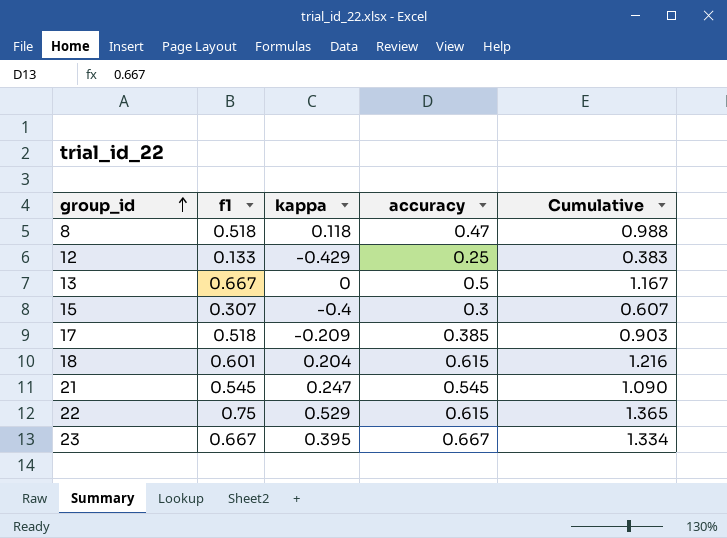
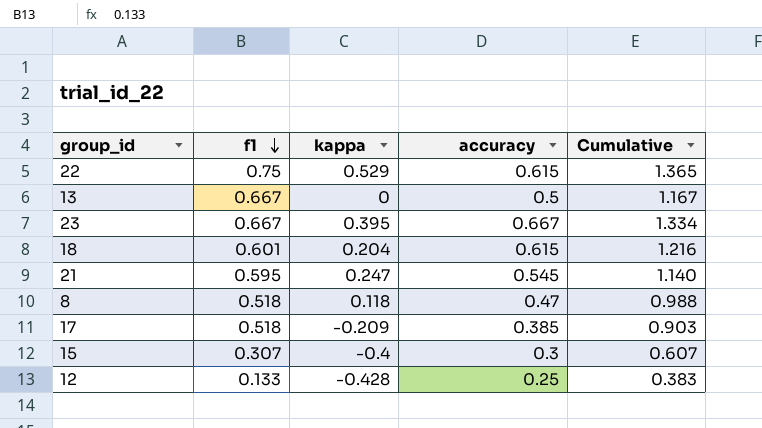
row order: group_id ascending -> f1 descending
21 | f1: 0.545 -> 0.595
21 | Cumulative: 1.090 -> 1.140
12 | kappa: -0.429 -> -0.428

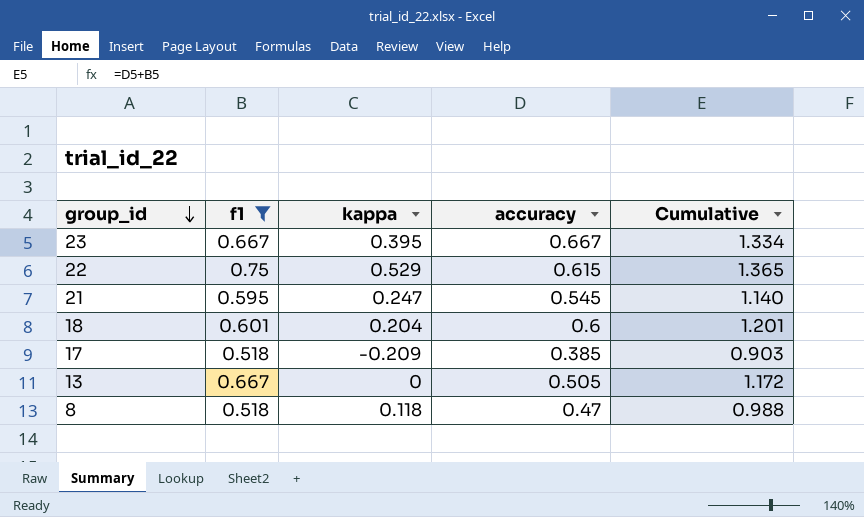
filter: none -> f1 >= 0.518
row order: f1 descending -> group_id descending
18 | accuracy: 0.615 -> 0.6
18 | Cumulative: 1.216 -> 1.201
13 | accuracy: 0.5 -> 0.505
13 | Cumulative: 1.167 -> 1.172

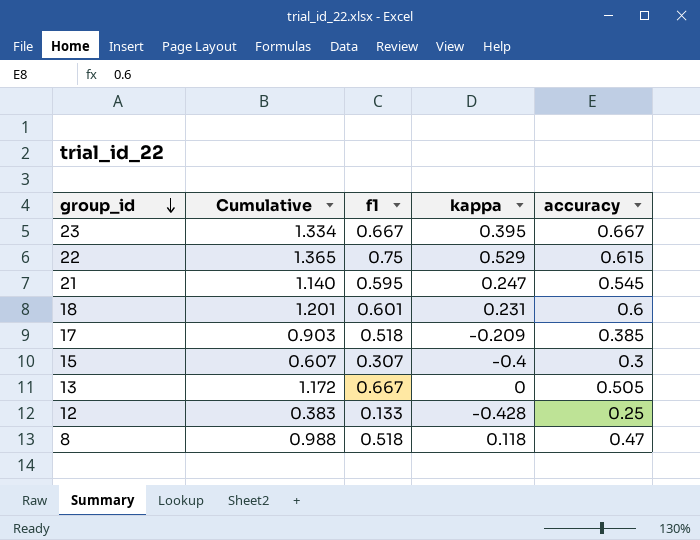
filter: f1 >= 0.518 -> none
column Cumulative | position: 5 -> 2
18 | kappa: 0.204 -> 0.231

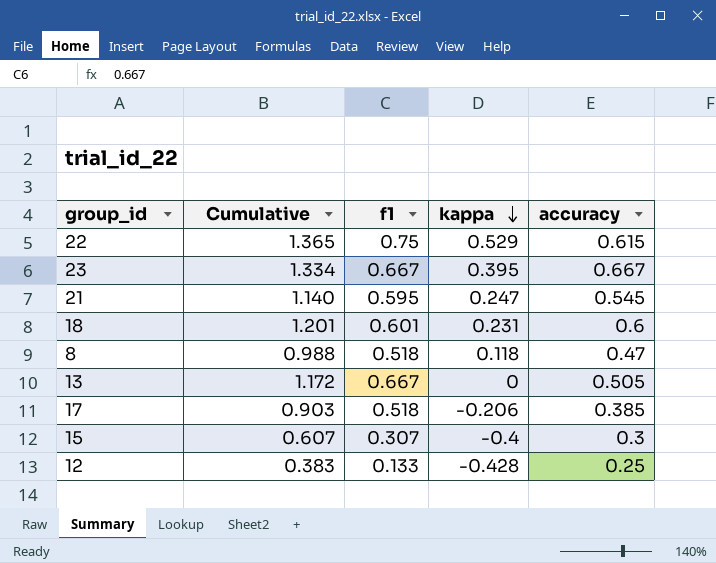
row order: group_id descending -> kappa descending
17 | kappa: -0.209 -> -0.206

